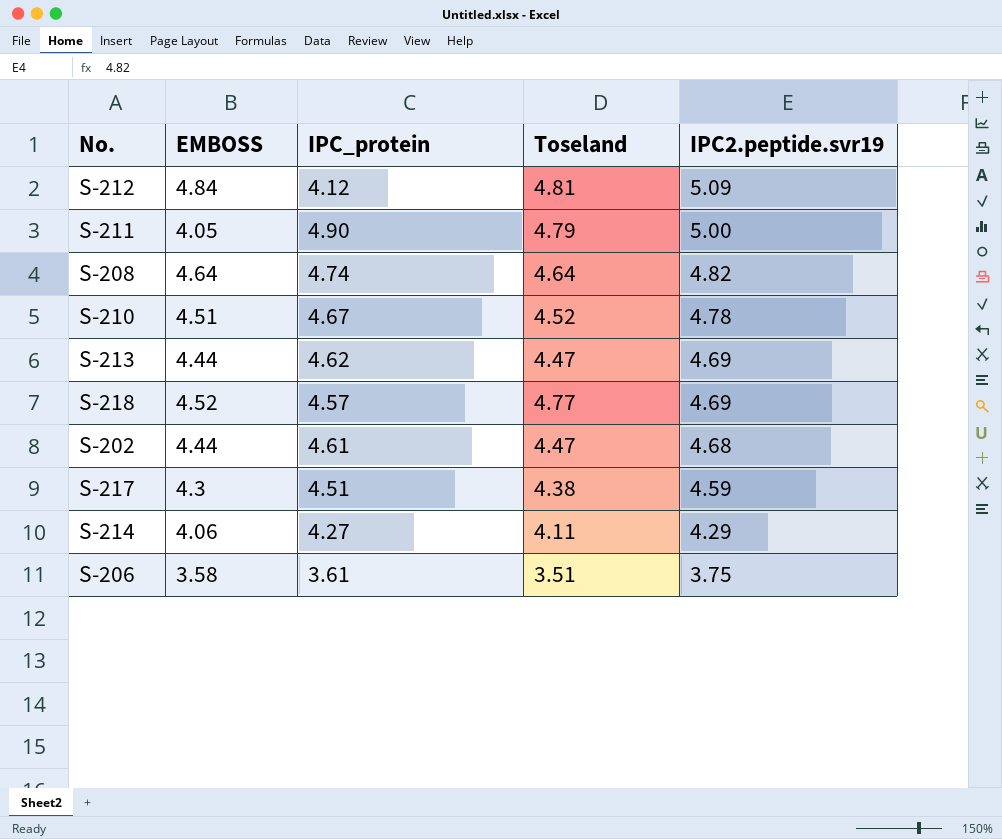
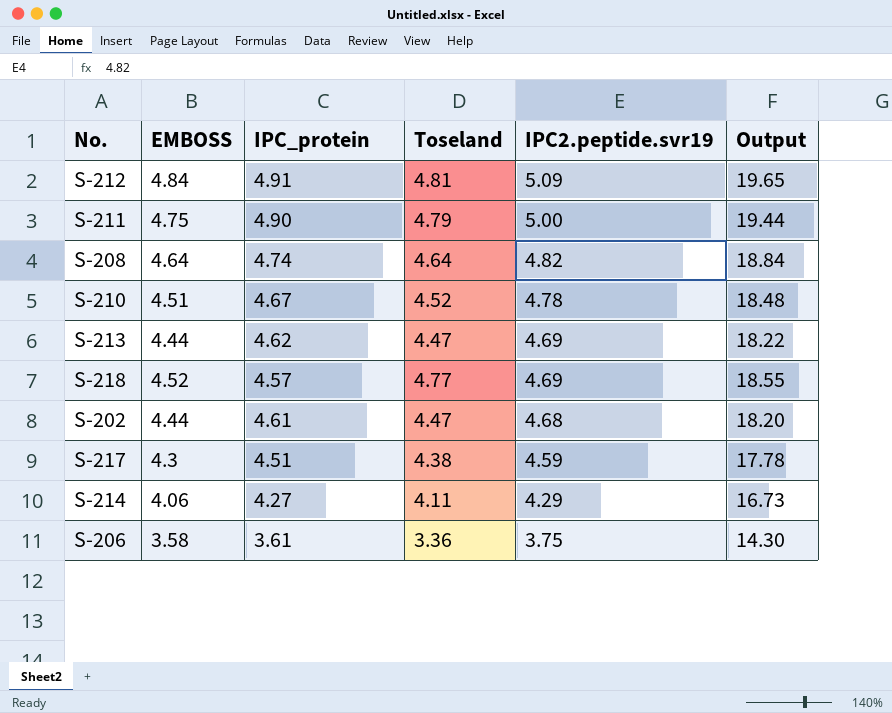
column Output | formula: none -> [EMBOSS] + [IPC_protein] + [Toseland] + [IPC2.peptide.svr19]
S-212 | IPC_protein: 4.12 -> 4.91
S-211 | EMBOSS: 4.05 -> 4.75
S-206 | Toseland: 3.51 -> 3.36

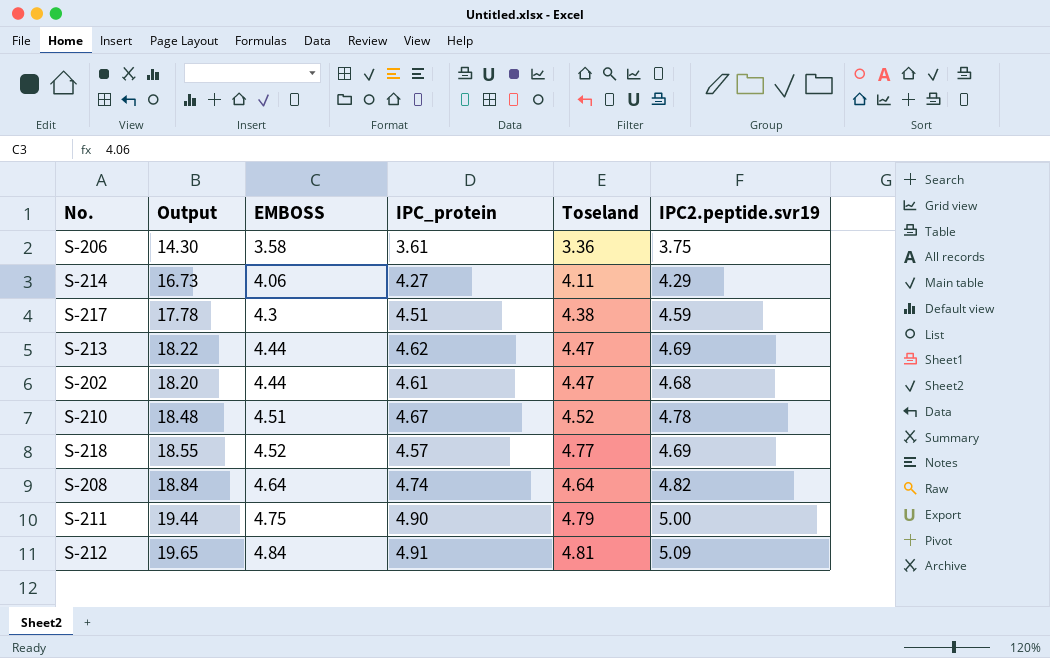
row order: IPC2.peptide.svr19 descending -> EMBOSS ascending
column Output | position: 6 -> 2

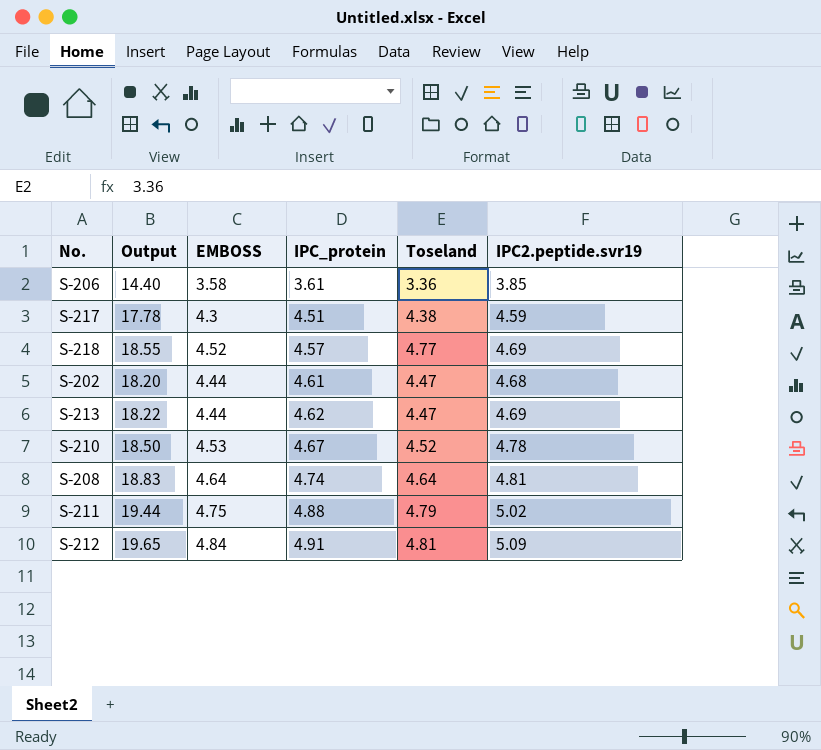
row order: EMBOSS ascending -> IPC_protein ascending
row S-214: 16.73 | 4.06 | 4.27 | 4.11 | 4.29 -> none
S-206 | Output: 14.30 -> 14.40
S-206 | IPC2.peptide.svr19: 3.75 -> 3.85
S-210 | Output: 18.48 -> 18.50
S-210 | EMBOSS: 4.51 -> 4.53
S-208 | Output: 18.84 -> 18.83
S-208 | IPC2.peptide.svr19: 4.82 -> 4.81
S-211 | IPC_protein: 4.90 -> 4.88
S-211 | IPC2.peptide.svr19: 5.00 -> 5.02

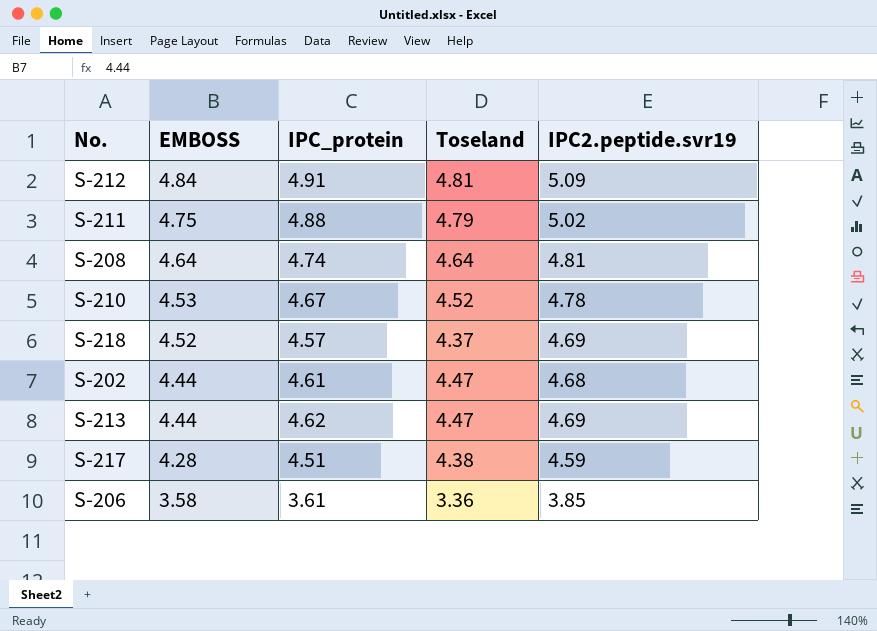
row order: IPC_protein ascending -> EMBOSS descending
column Output | formula: [EMBOSS] + [IPC_protein] + [Toseland] + [IPC2.peptide.svr19] -> none
S-218 | Toseland: 4.77 -> 4.37
S-217 | EMBOSS: 4.3 -> 4.28

